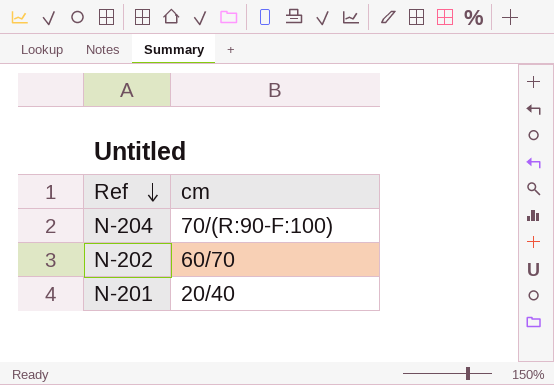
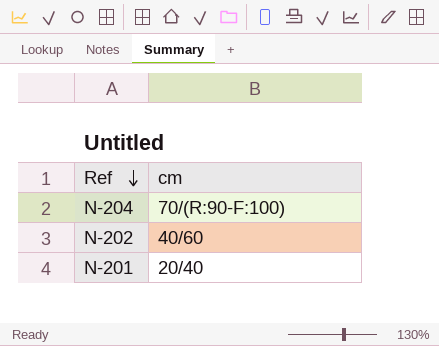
N-202 | cm: 60/70 -> 40/60

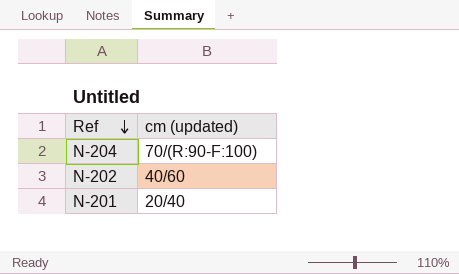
column name: cm -> cm (updated)

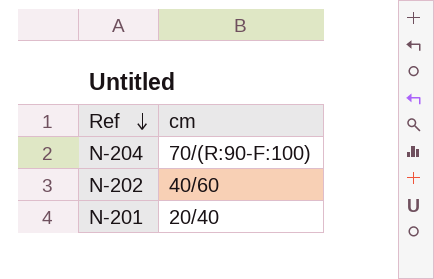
column name: cm (updated) -> cm

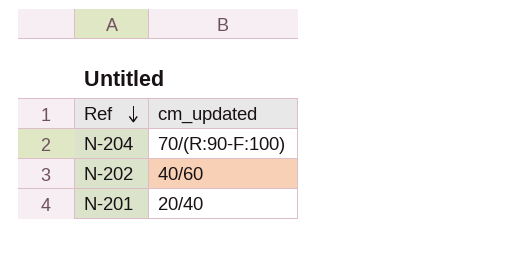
column name: cm -> cm_updated

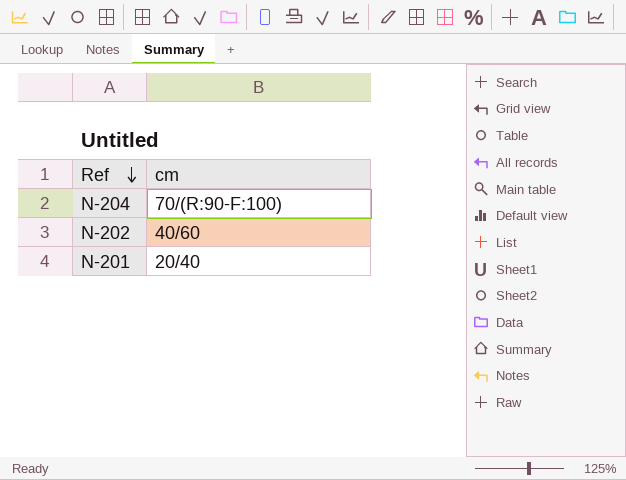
column name: cm_updated -> cm

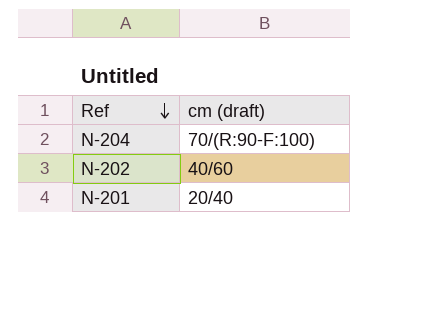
column name: cm -> cm (draft)

